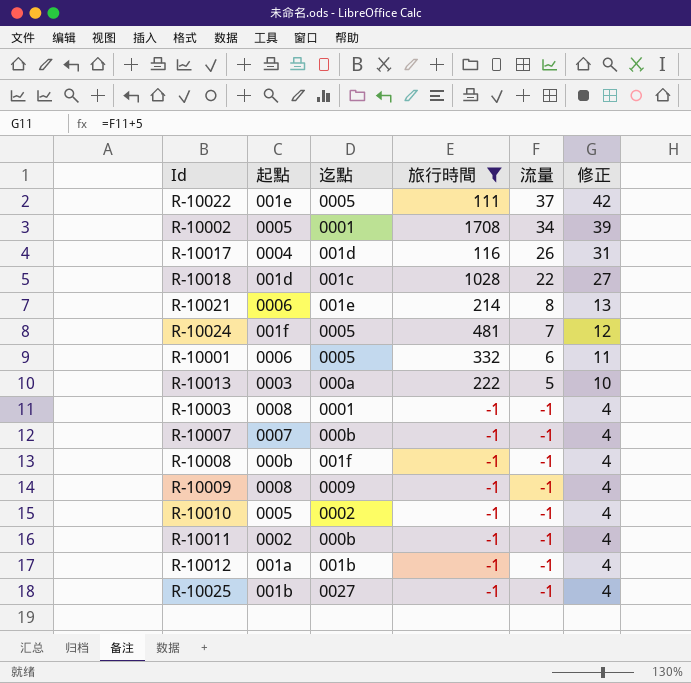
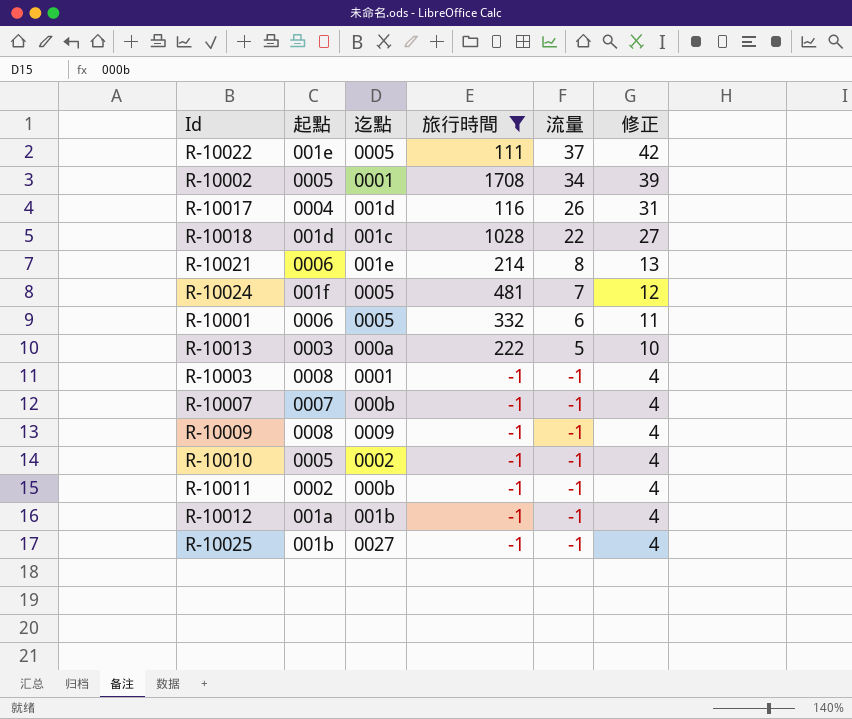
row R-10008: 000b | 001f | -1 | -1 | 4 -> none

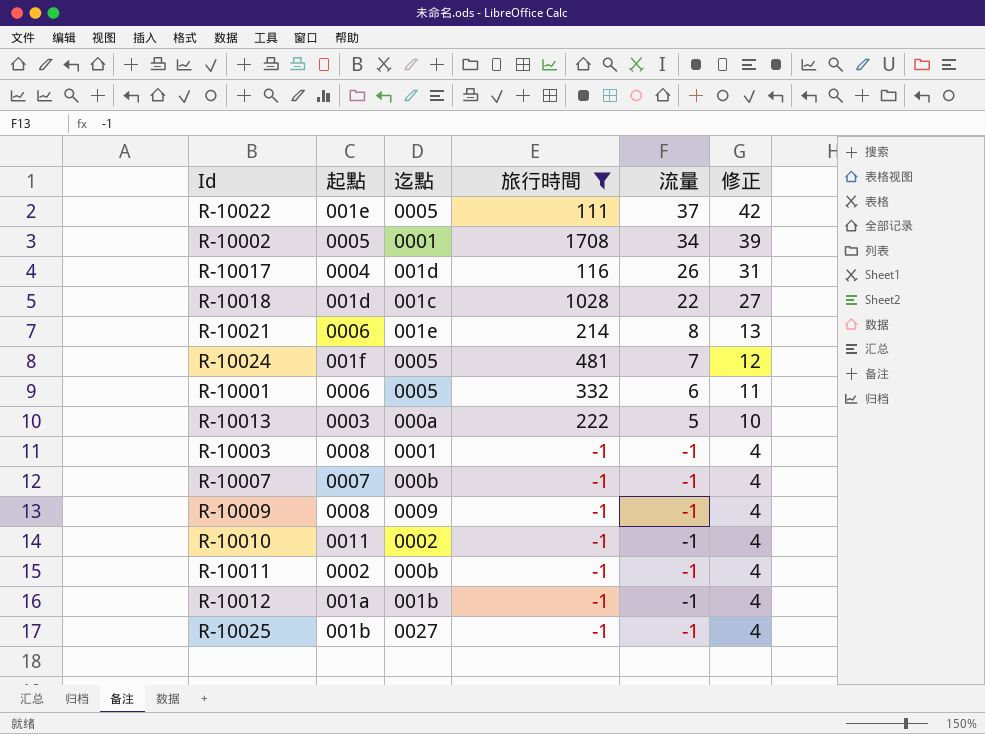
R-10010 | 起點: 0005 -> 0011

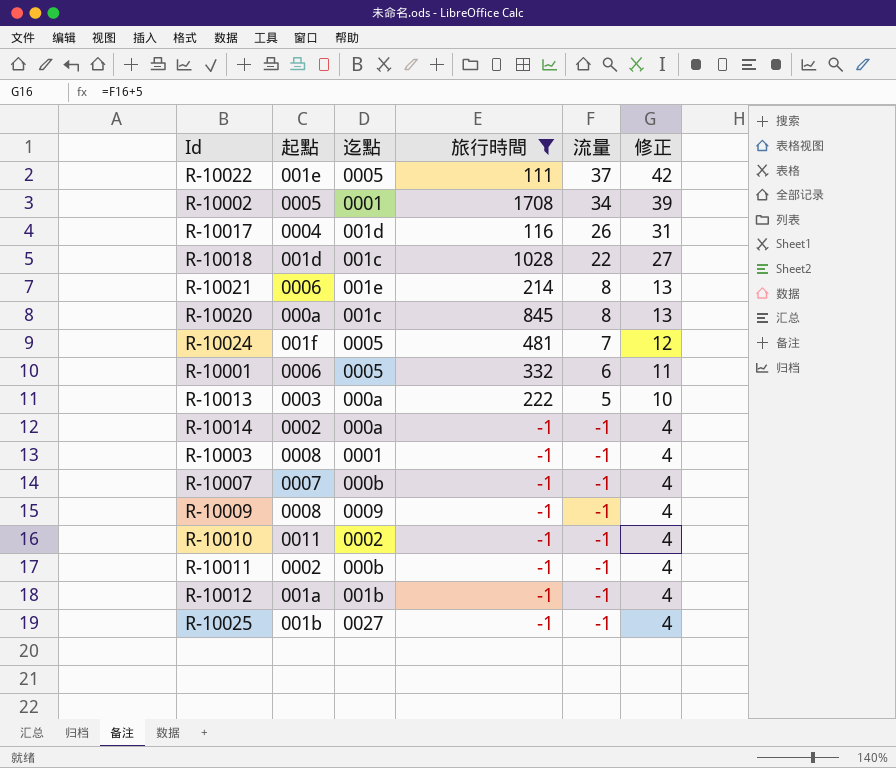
row R-10020: none -> 000a | 001c | 845 | 8 | 13
row R-10014: none -> 0002 | 000a | -1 | -1 | 4

